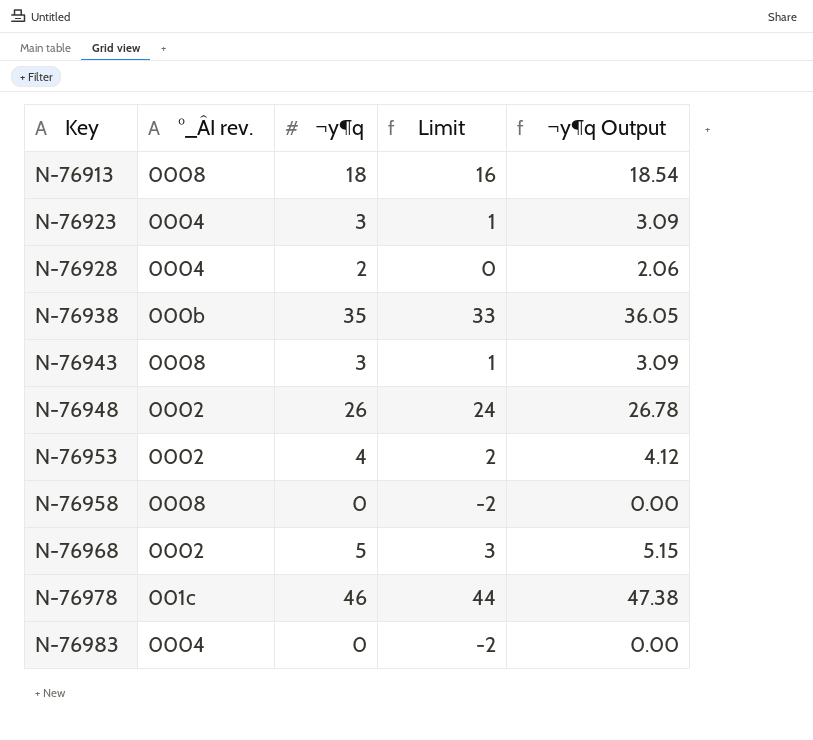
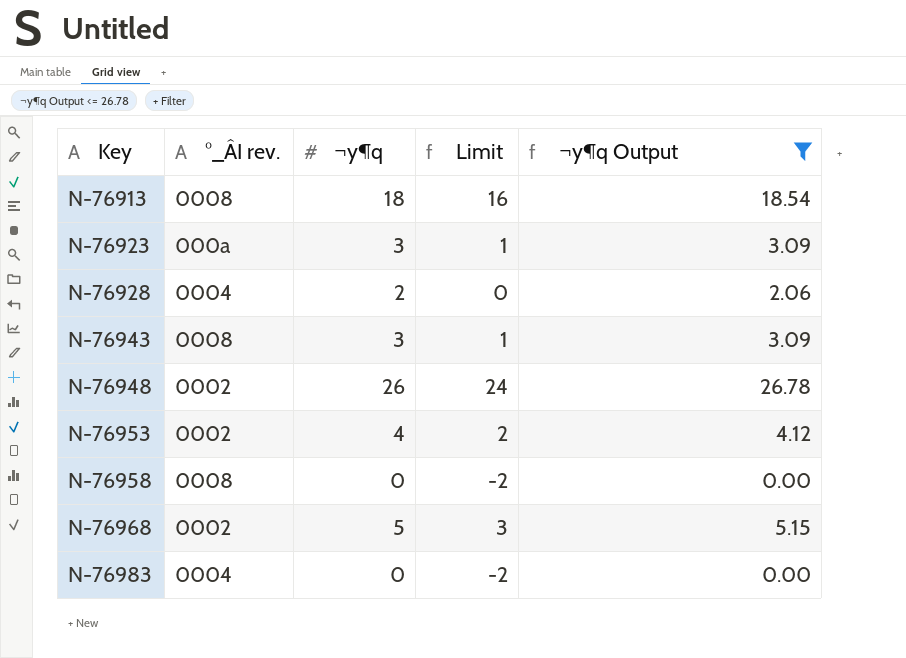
filter: none -> ¬y¶q Output <= 26.78
N-76923 | °_ÂI rev.: 0004 -> 000a

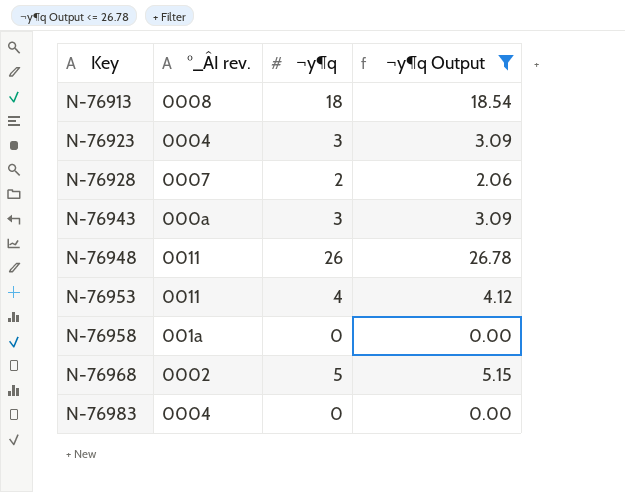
column Limit | formula: [¬y¶q] - 2 -> none
N-76923 | °_ÂI rev.: 000a -> 0004
N-76928 | °_ÂI rev.: 0004 -> 0007
N-76943 | °_ÂI rev.: 0008 -> 000a
N-76948 | °_ÂI rev.: 0002 -> 0011
N-76953 | °_ÂI rev.: 0002 -> 0011
N-76958 | °_ÂI rev.: 0008 -> 001a

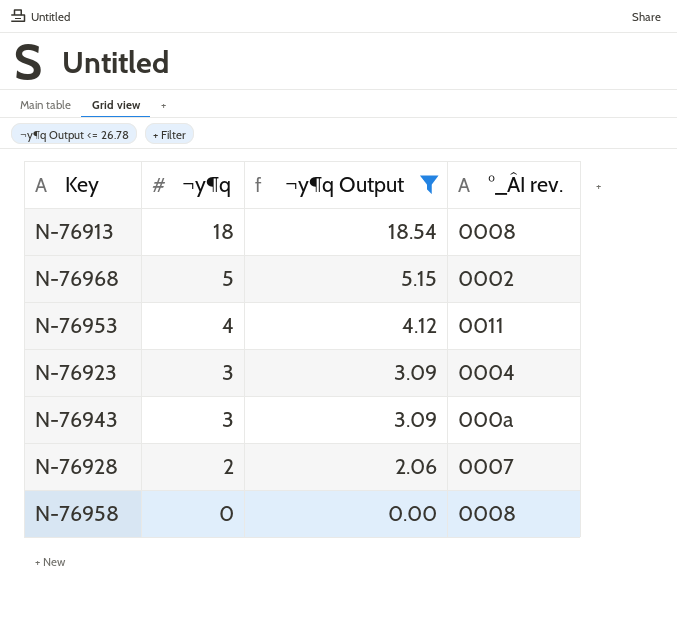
row order: Key ascending -> ¬y¶q descending
column °_ÂI rev. | position: 2 -> 4
row N-76948: 0011 | 26 | 26.78 -> none
row N-76983: 0004 | 0 | 0.00 -> none
N-76958 | °_ÂI rev.: 001a -> 0008

